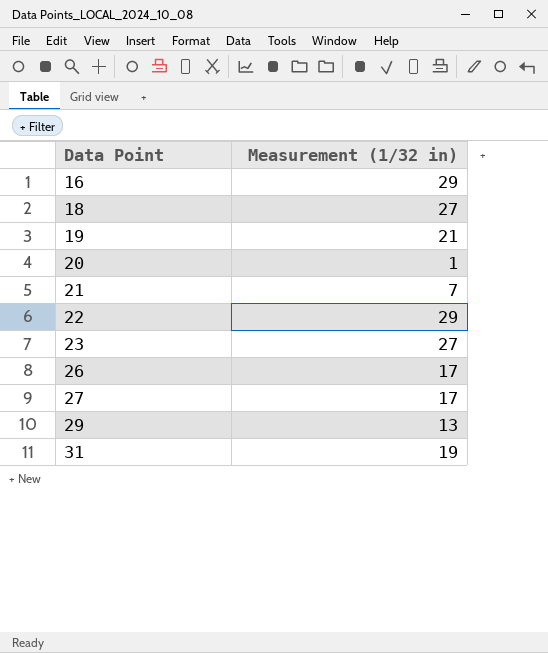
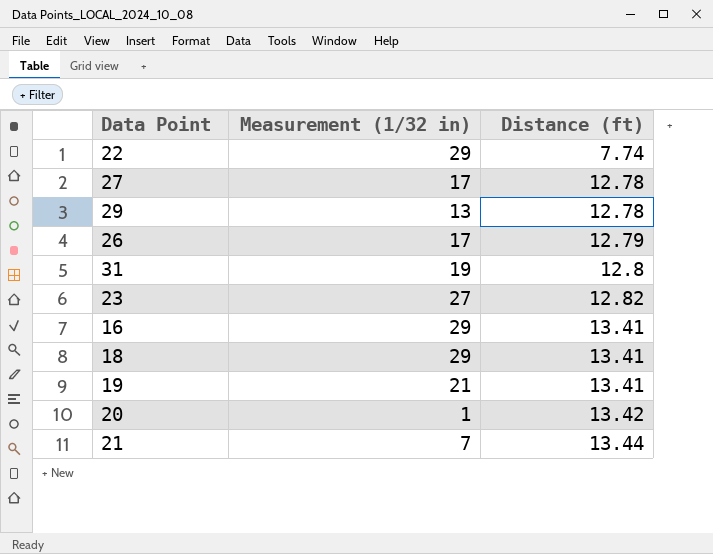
row order: Data Point ascending -> Distance (ft) ascending
column Distance (ft) | position: none -> 3
18 | Measurement (1/32 in): 27 -> 29

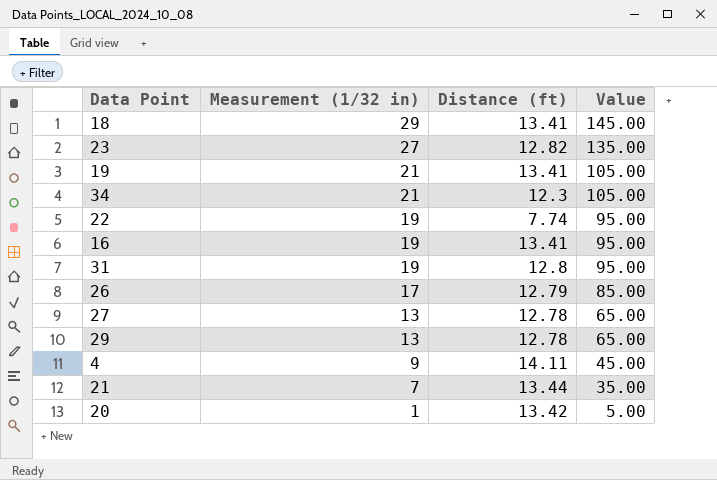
row order: Distance (ft) ascending -> Measurement (1/32 in) descending
column Value | formula: none -> [Measurement (1/32 in)] * 5
row 34: none -> 21 | 12.3 | 105.00
22 | Measurement (1/32 in): 29 -> 19
16 | Measurement (1/32 in): 29 -> 19
27 | Measurement (1/32 in): 17 -> 13
row 4: none -> 9 | 14.11 | 45.00

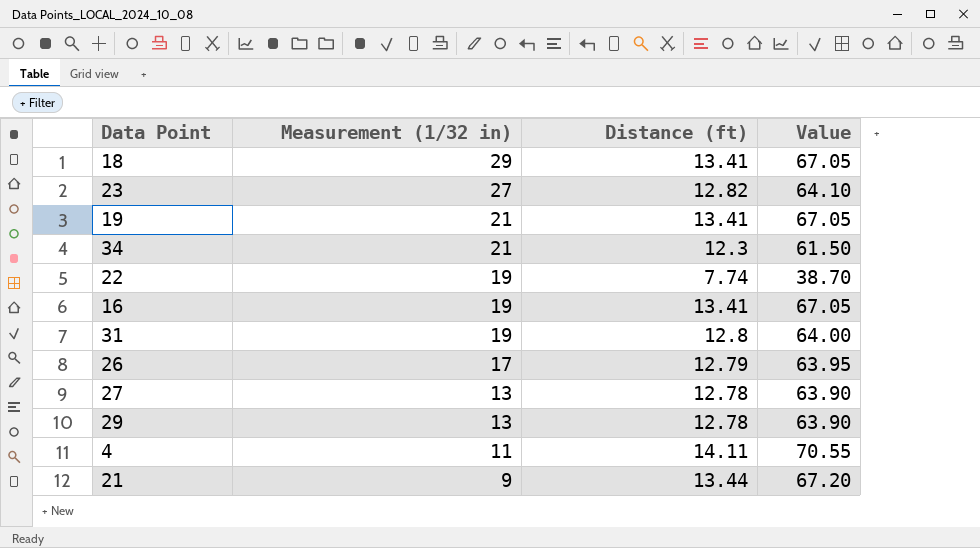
column Value | formula: [Measurement (1/32 in)] * 5 -> [Distance (ft)] * 5
row 20: 1 | 13.42 | 5.00 -> none
4 | Measurement (1/32 in): 9 -> 11
21 | Measurement (1/32 in): 7 -> 9

